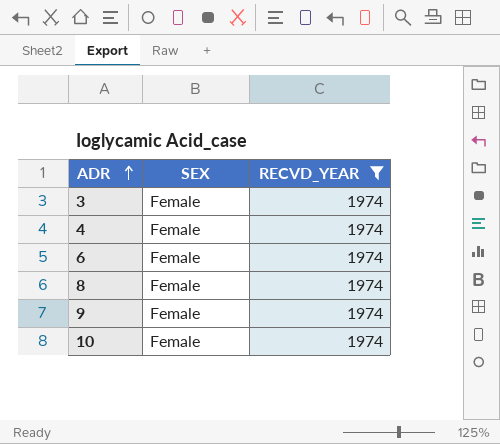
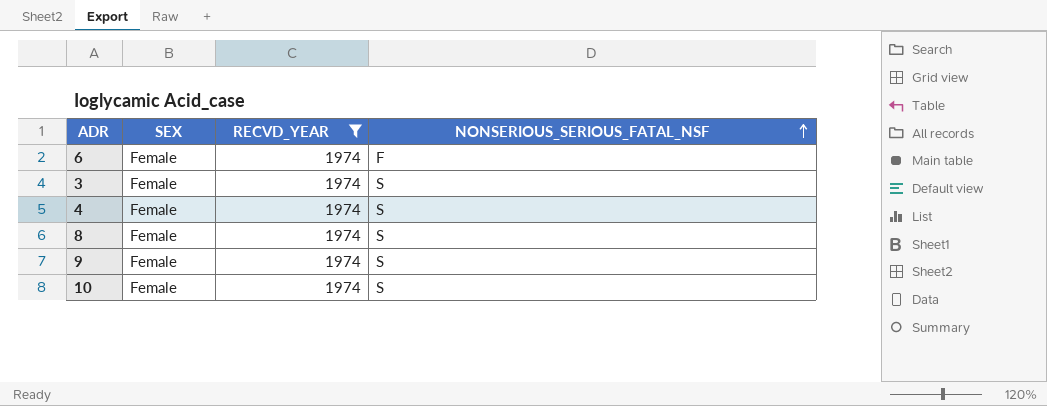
row order: ADR ascending -> NONSERIOUS_SERIOUS_FATAL_NSF ascending
column NONSERIOUS_SERIOUS_FATAL_NSF | position: none -> 4

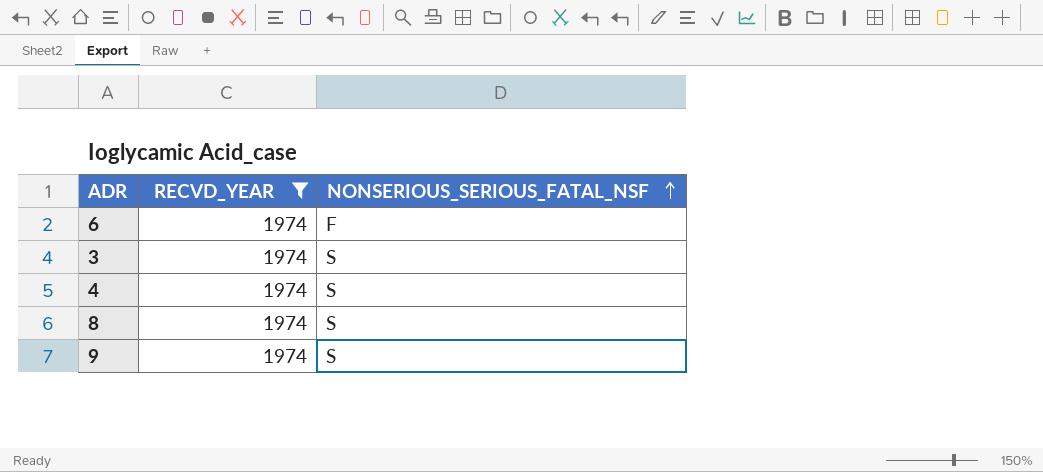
column SEX | position: 2 -> none
row 10: Female | 1974 | S -> none

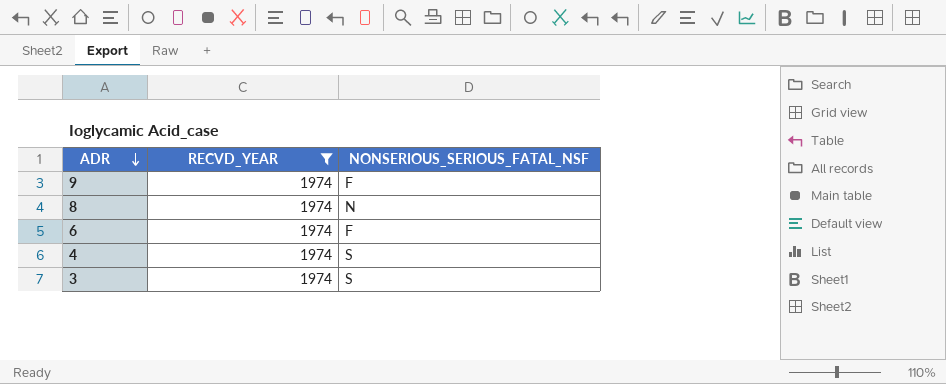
row order: NONSERIOUS_SERIOUS_FATAL_NSF ascending -> ADR descending
9 | NONSERIOUS_SERIOUS_FATAL_NSF: S -> F
8 | NONSERIOUS_SERIOUS_FATAL_NSF: S -> N

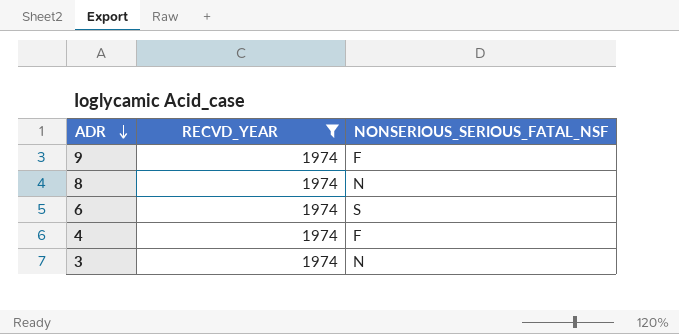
6 | NONSERIOUS_SERIOUS_FATAL_NSF: F -> S
4 | NONSERIOUS_SERIOUS_FATAL_NSF: S -> F
3 | NONSERIOUS_SERIOUS_FATAL_NSF: S -> N

